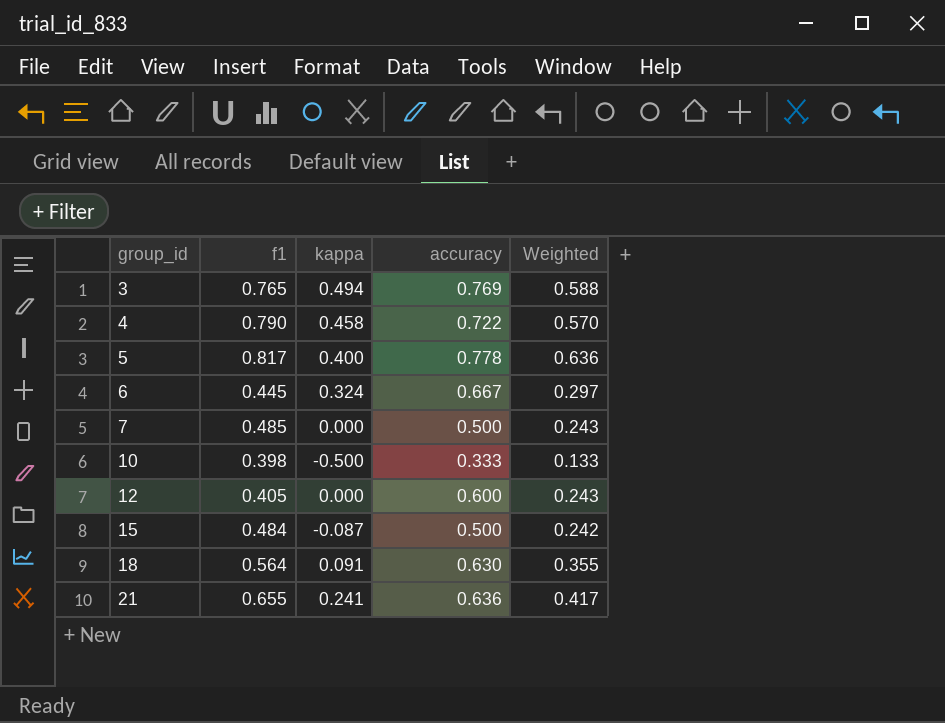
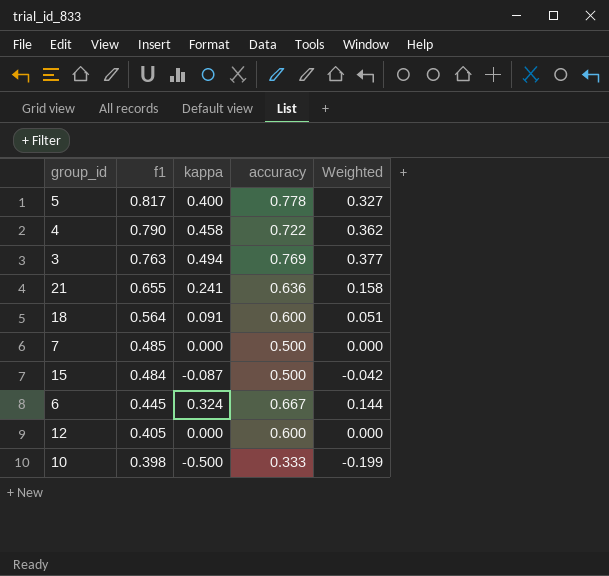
row order: group_id ascending -> f1 descending
column Weighted | formula: [f1] * [accuracy] -> [f1] * [kappa]
3 | f1: 0.765 -> 0.763
18 | accuracy: 0.630 -> 0.600

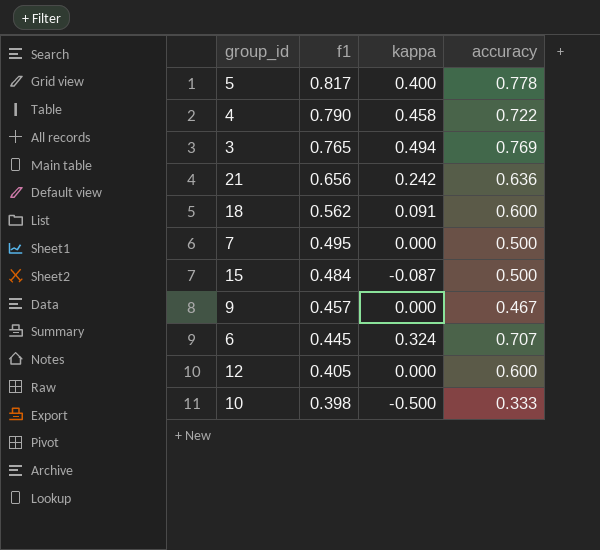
column Weighted | formula: [f1] * [kappa] -> none
3 | f1: 0.763 -> 0.765
21 | f1: 0.655 -> 0.656
21 | kappa: 0.241 -> 0.242
18 | f1: 0.564 -> 0.562
7 | f1: 0.485 -> 0.495
row 9: none -> 0.457 | 0.000 | 0.467
6 | accuracy: 0.667 -> 0.707

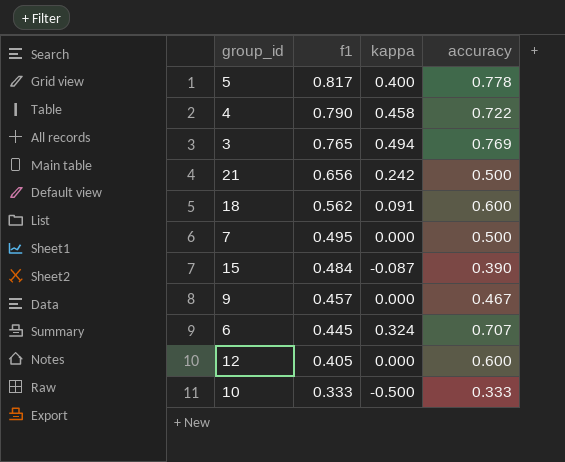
21 | accuracy: 0.636 -> 0.500
15 | accuracy: 0.500 -> 0.390
10 | f1: 0.398 -> 0.333

